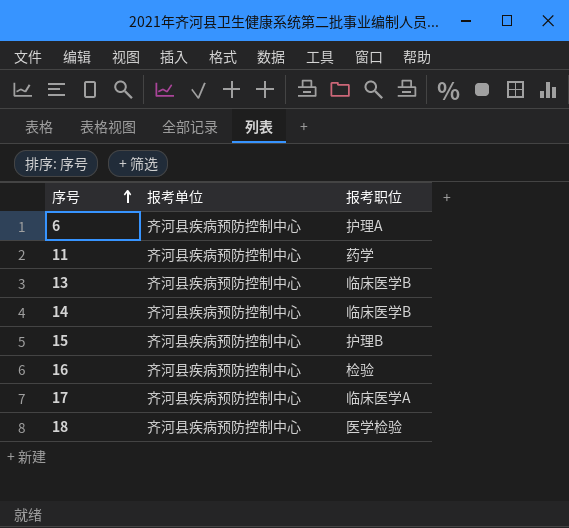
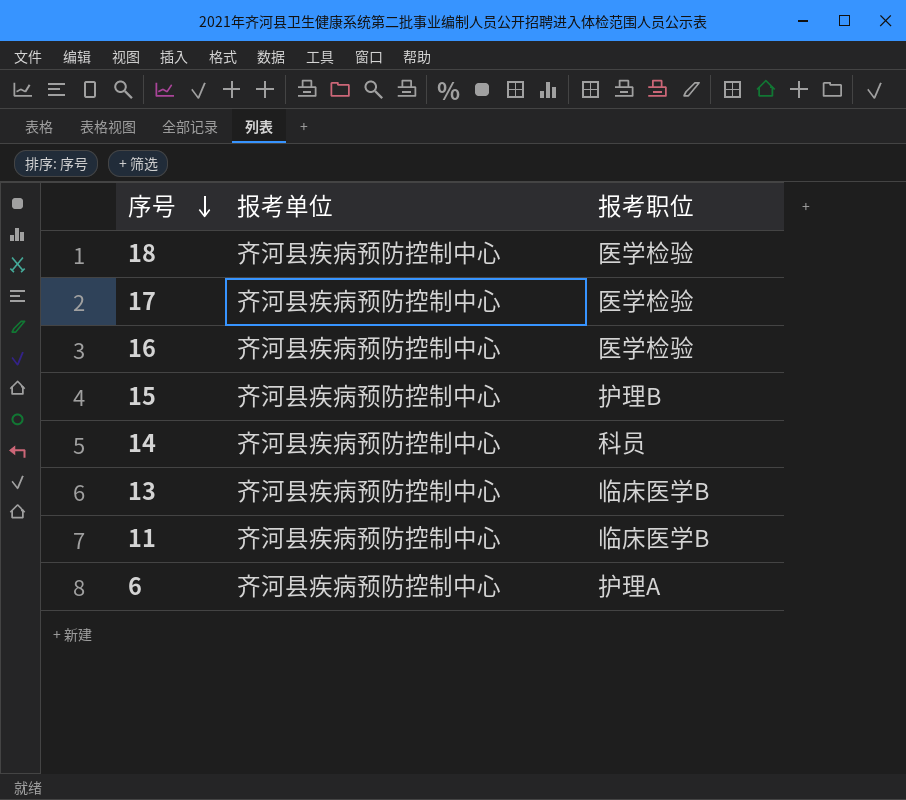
row order: 序号 ascending -> 序号 descending
17 | 报考职位: 临床医学A -> 医学检验
16 | 报考职位: 检验 -> 医学检验
14 | 报考职位: 临床医学B -> 科员
11 | 报考职位: 药学 -> 临床医学B

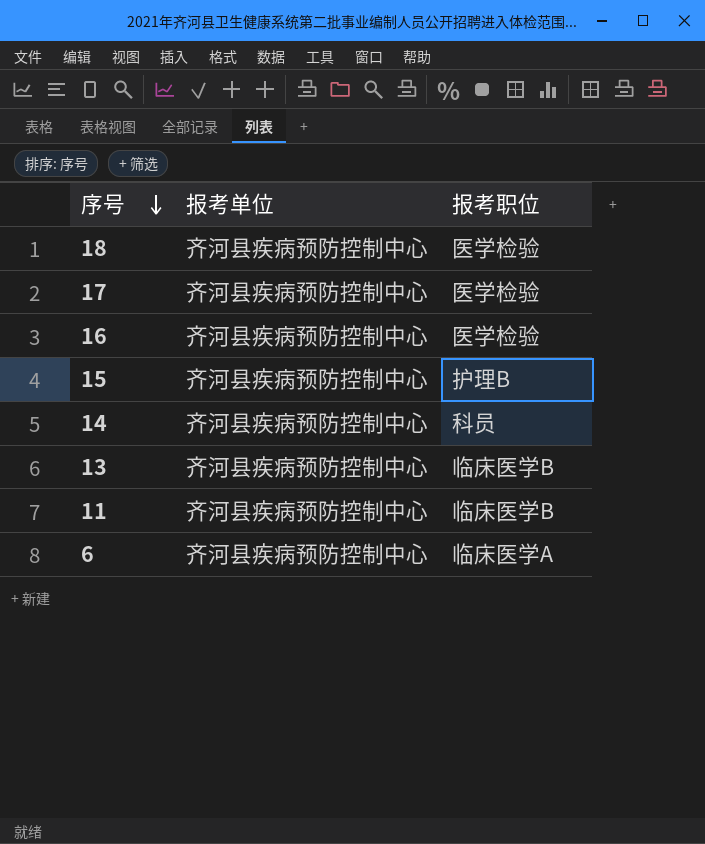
6 | 报考职位: 护理A -> 临床医学A

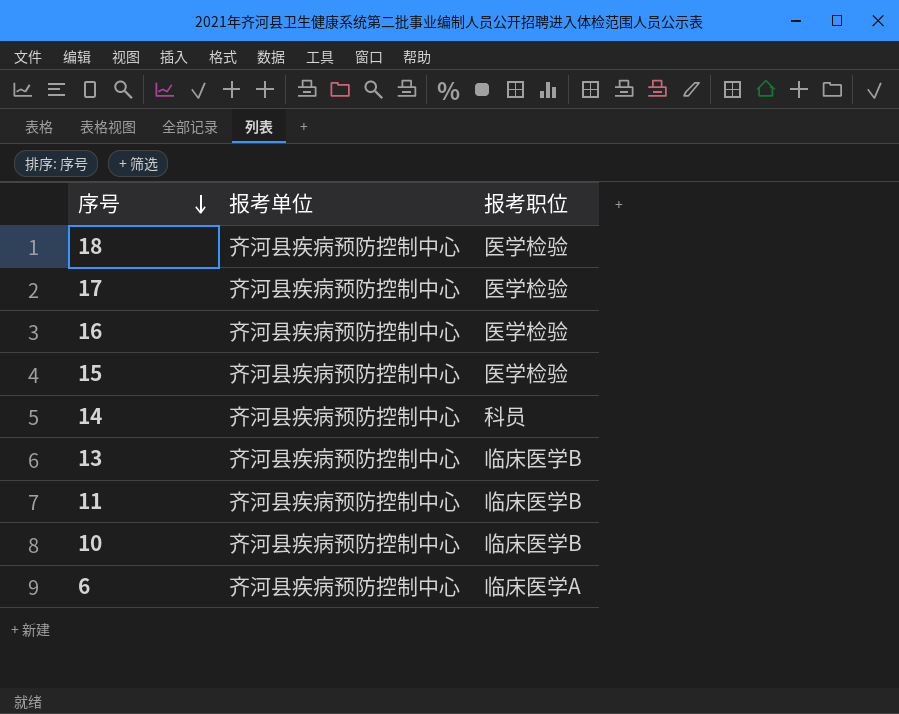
15 | 报考职位: 护理B -> 医学检验
row 10: none -> 齐河县疾病预防控制中心 | 临床医学B

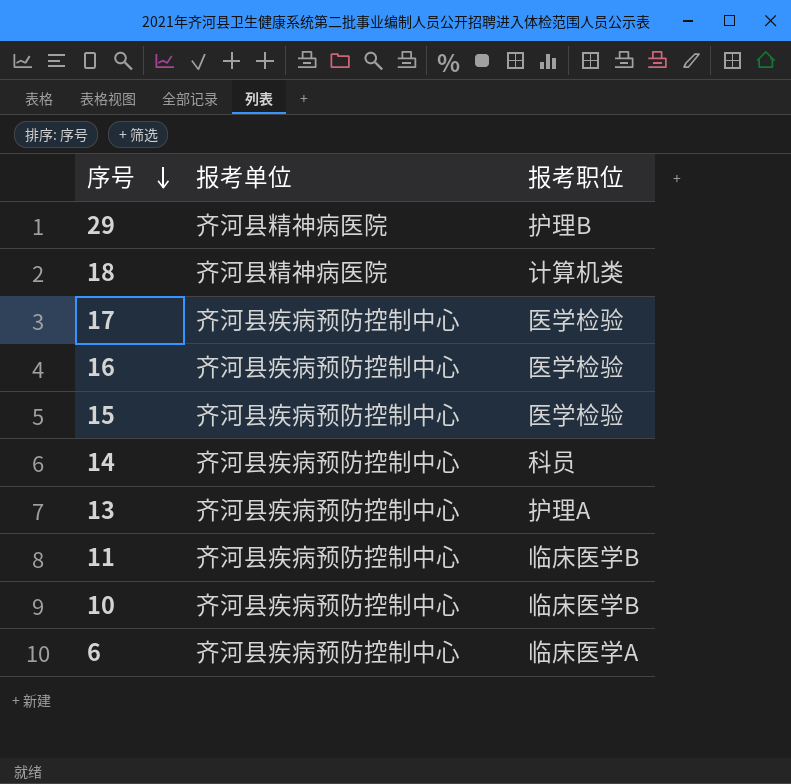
row 29: none -> 齐河县精神病医院 | 护理B
18 | 报考单位: 齐河县疾病预防控制中心 -> 齐河县精神病医院
18 | 报考职位: 医学检验 -> 计算机类
13 | 报考职位: 临床医学B -> 护理A

